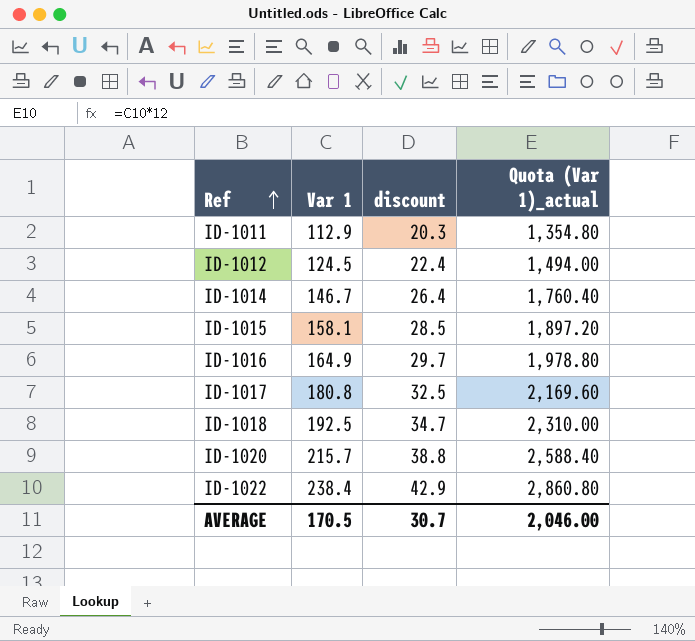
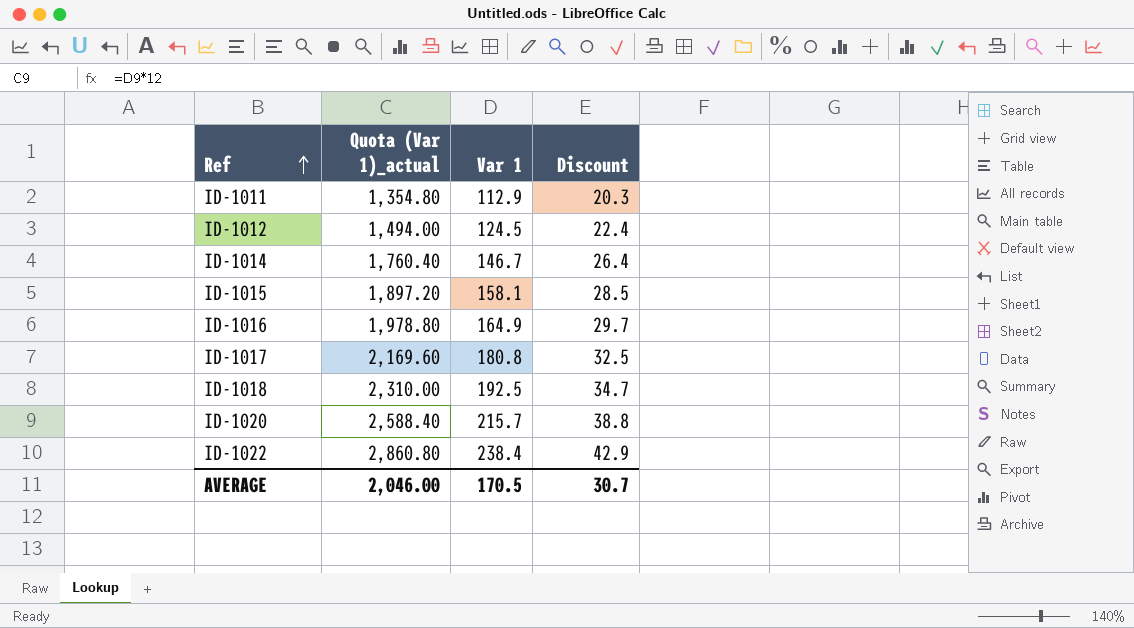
column Quota (Var 1)_actual | position: 4 -> 2
column name: discount -> Discount

